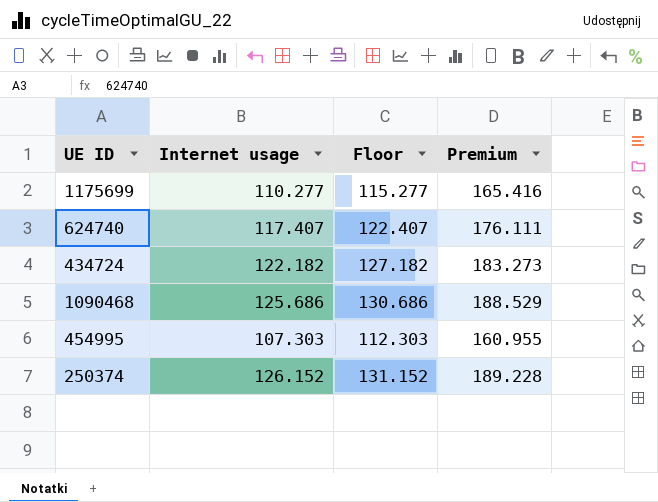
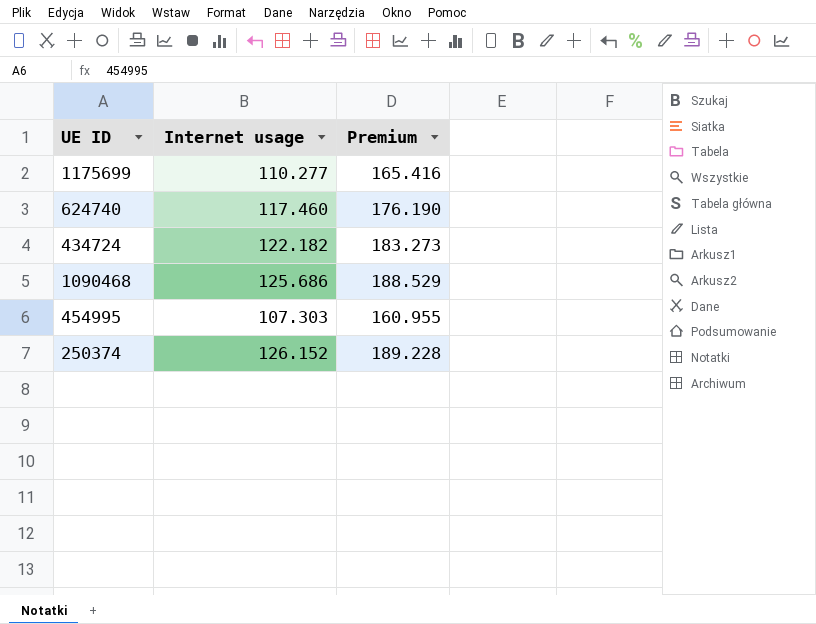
column Floor | formula: [Internet usage] + 5 -> none
624740 | Internet usage: 117.407 -> 117.460
624740 | Premium: 176.111 -> 176.190

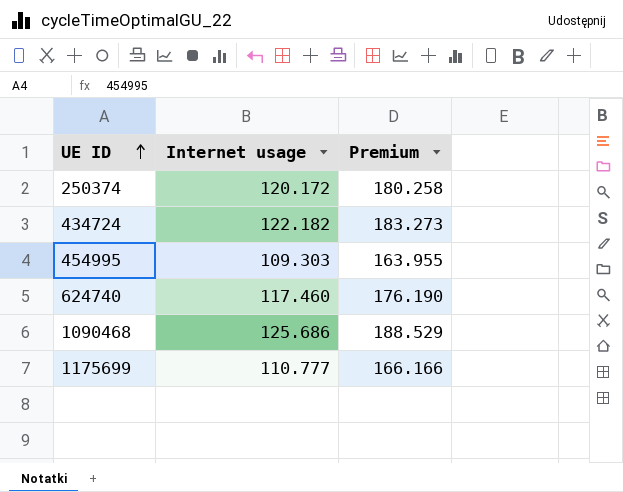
row order: none -> UE ID ascending
250374 | Internet usage: 126.152 -> 120.172
250374 | Premium: 189.228 -> 180.258
454995 | Internet usage: 107.303 -> 109.303
454995 | Premium: 160.955 -> 163.955
1175699 | Internet usage: 110.277 -> 110.777
1175699 | Premium: 165.416 -> 166.166

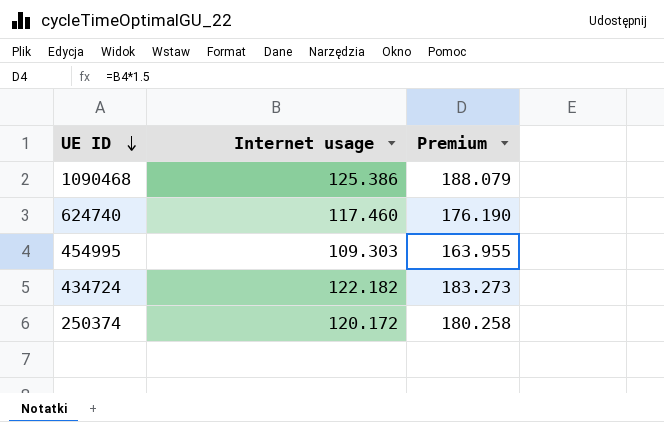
row order: UE ID ascending -> UE ID descending
row 1175699: 110.777 | 166.166 -> none
1090468 | Internet usage: 125.686 -> 125.386
1090468 | Premium: 188.529 -> 188.079

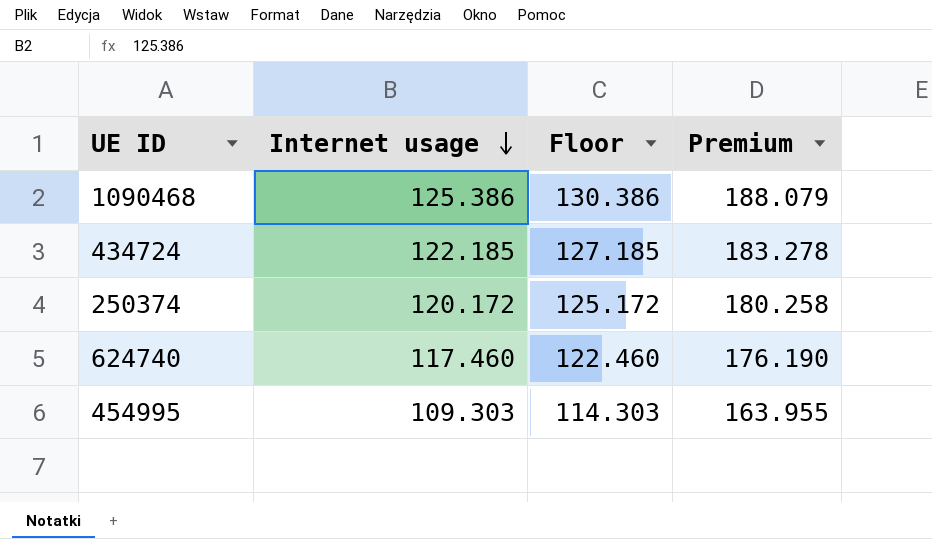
row order: UE ID descending -> Internet usage descending
column Floor | formula: none -> [Internet usage] + 5
434724 | Internet usage: 122.182 -> 122.185
434724 | Premium: 183.273 -> 183.278

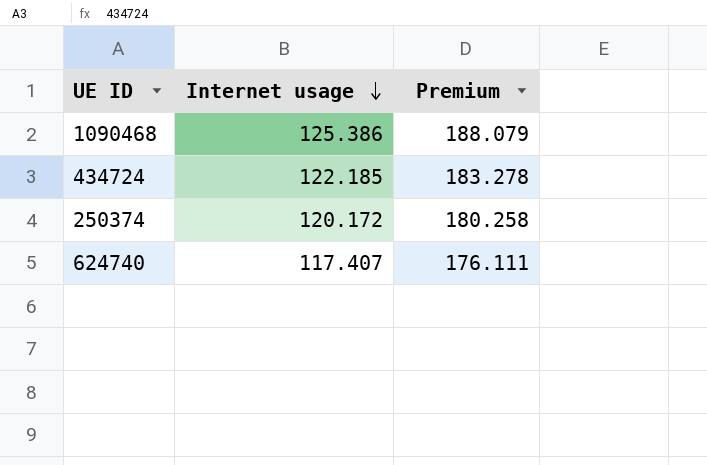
column Floor | formula: [Internet usage] + 5 -> none
row 454995: 109.303 | 114.303 | 163.955 -> none
624740 | Internet usage: 117.460 -> 117.407
624740 | Premium: 176.190 -> 176.111

